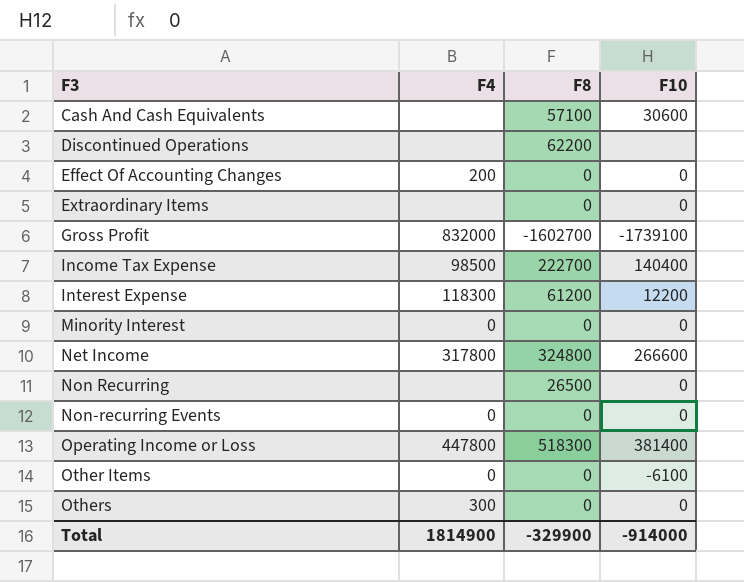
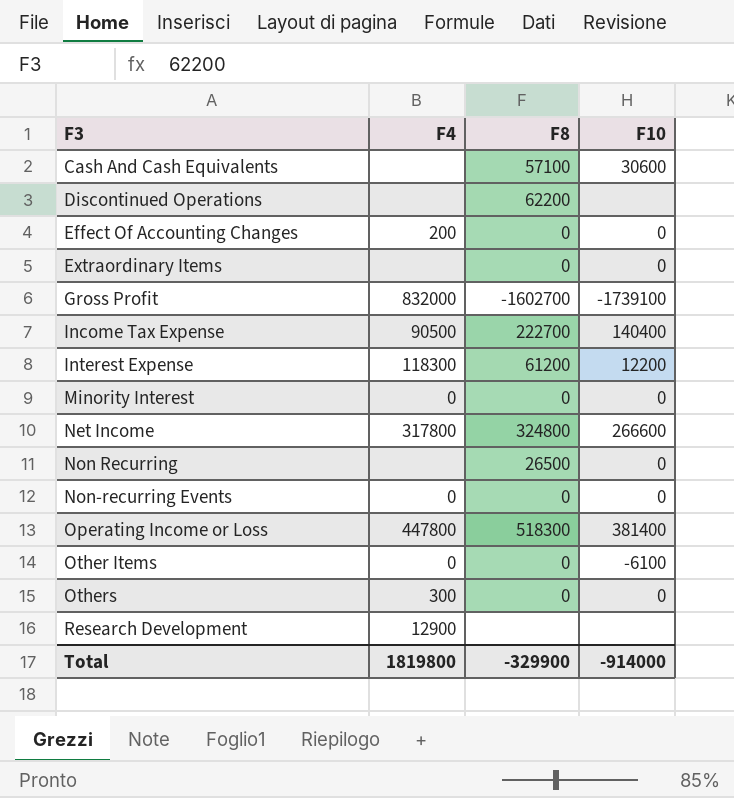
Income Tax Expense | F4: 98500 -> 90500
row Research Development: none -> 12900 | none | none
Total | F4: 1814900 -> 1819800

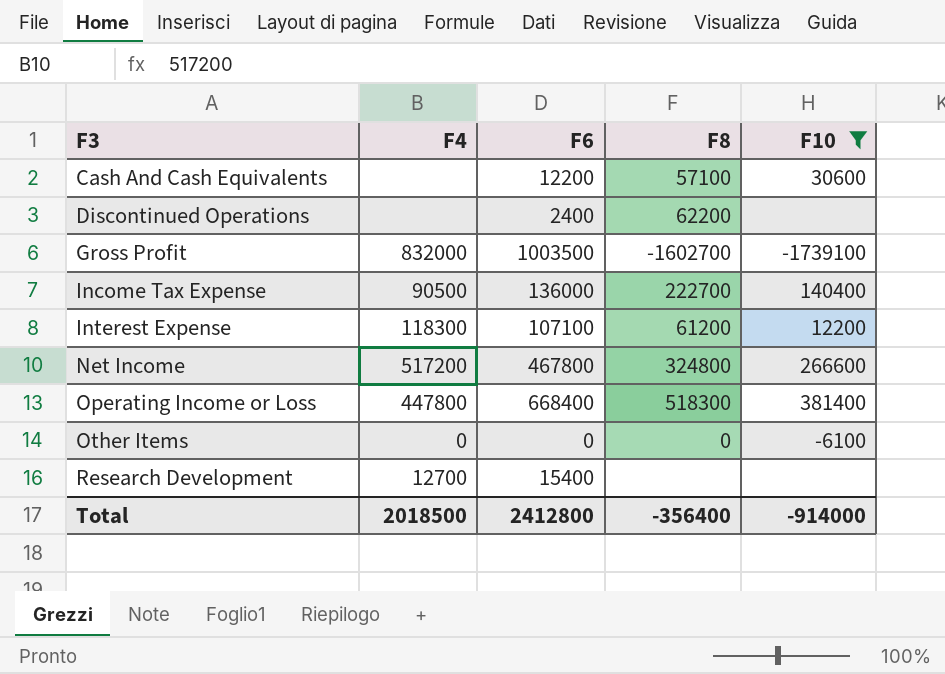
filter: none -> F10 != 0
column F6 | position: none -> 3
Net Income | F4: 317800 -> 517200
Research Development | F4: 12900 -> 12700
Total | F4: 1819800 -> 2018500
Total | F8: -329900 -> -356400

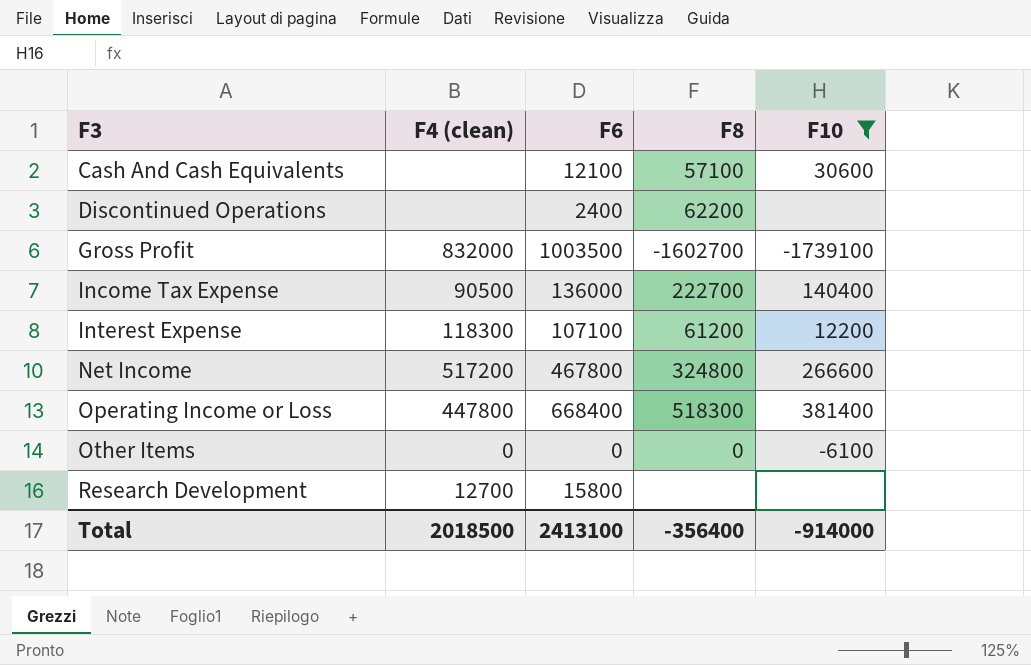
column name: F4 -> F4 (clean)
Cash And Cash Equivalents | F6: 12200 -> 12100
Research Development | F6: 15400 -> 15800
Total | F6: 2412800 -> 2413100

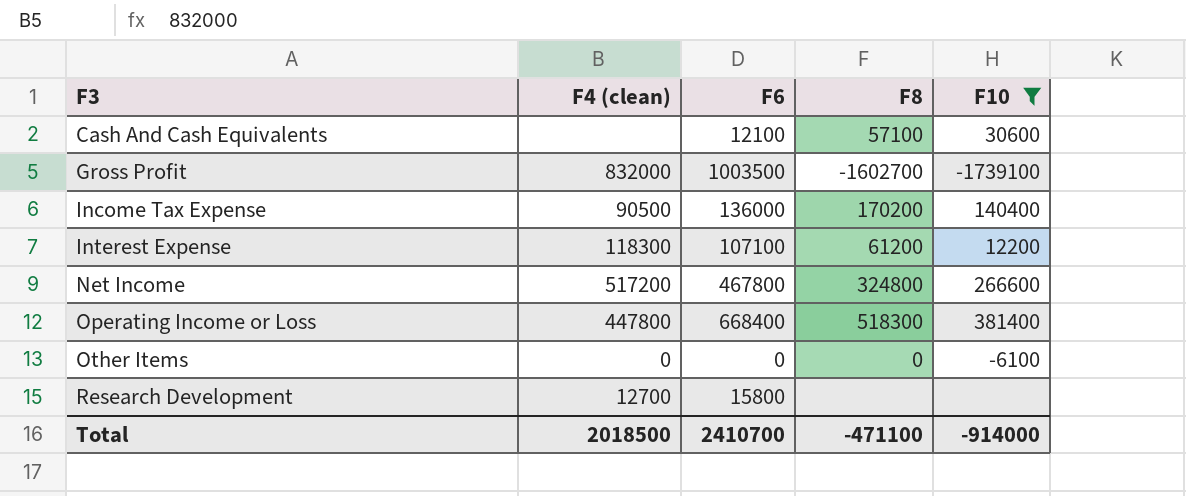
row Discontinued Operations: none | 2400 | 62200 | none -> none
Income Tax Expense | F8: 222700 -> 170200
Total | F6: 2413100 -> 2410700
Total | F8: -356400 -> -471100

